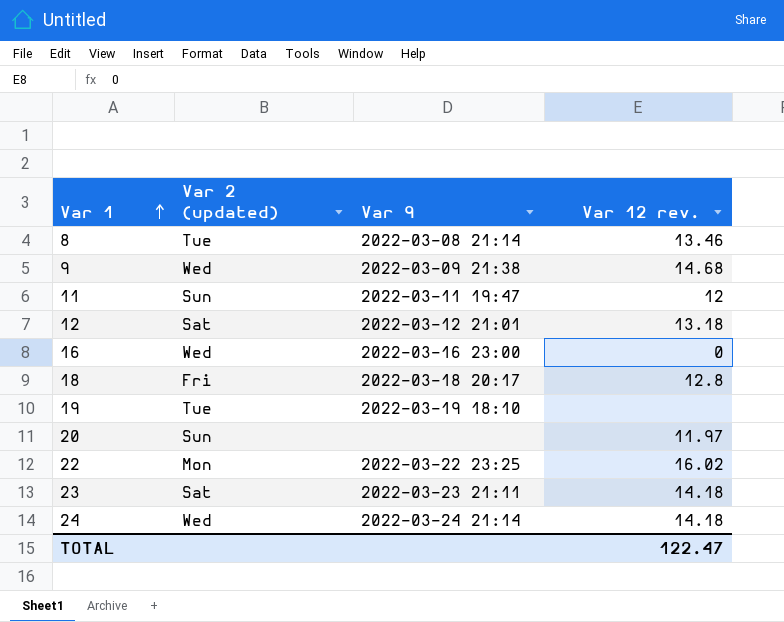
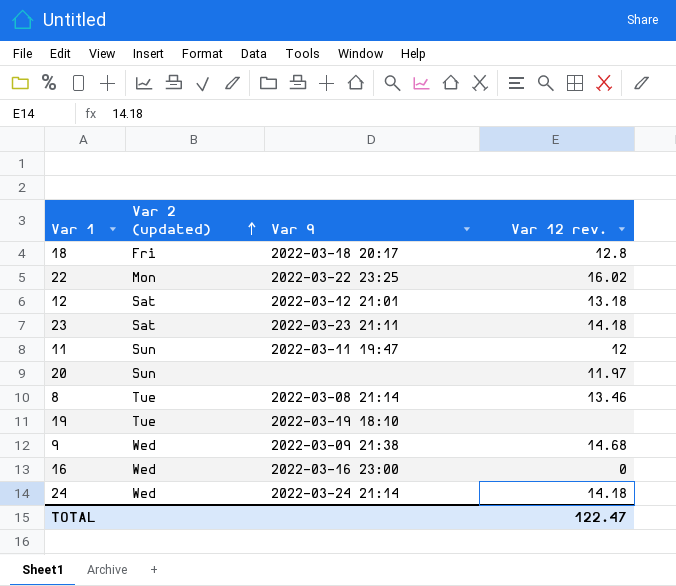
row order: Var 1 ascending -> Var 2 (updated) ascending

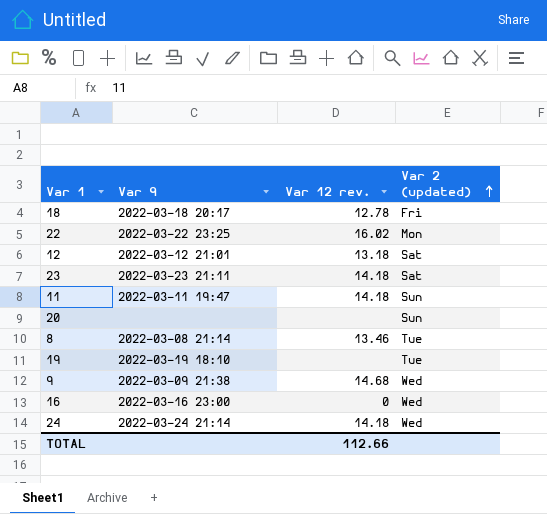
column Var 2 (updated) | position: 2 -> 4
18 | Var 12 rev.: 12.8 -> 12.78
11 | Var 12 rev.: 12 -> 14.18
20 | Var 12 rev.: 11.97 -> none
TOTAL | Var 12 rev.: 122.47 -> 112.66

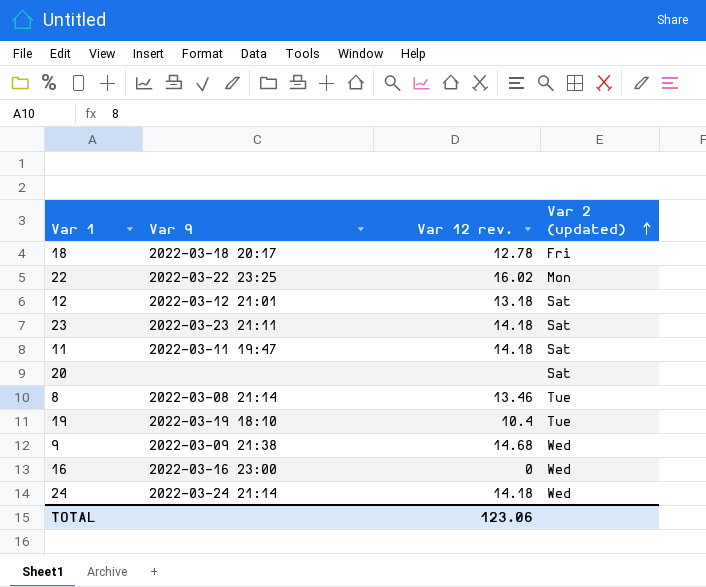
11 | Var 2 (updated): Sun -> Sat
20 | Var 2 (updated): Sun -> Sat
19 | Var 12 rev.: none -> 10.4
TOTAL | Var 12 rev.: 112.66 -> 123.06

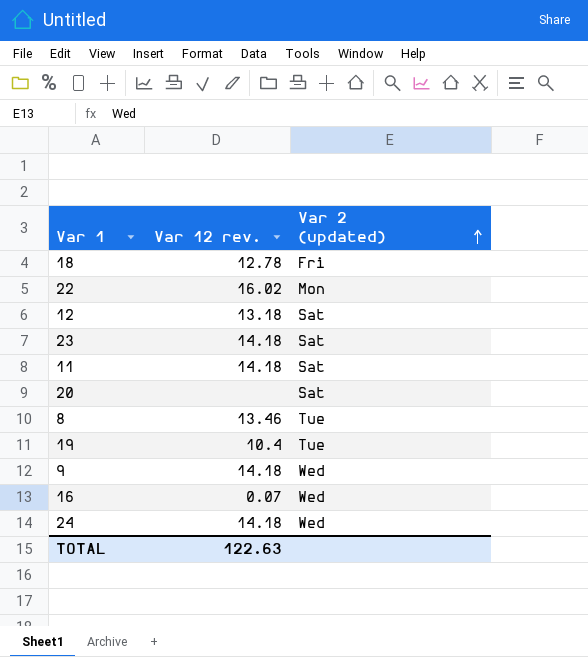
column Var 9 | position: 2 -> none
9 | Var 12 rev.: 14.68 -> 14.18
16 | Var 12 rev.: 0 -> 0.07
TOTAL | Var 12 rev.: 123.06 -> 122.63

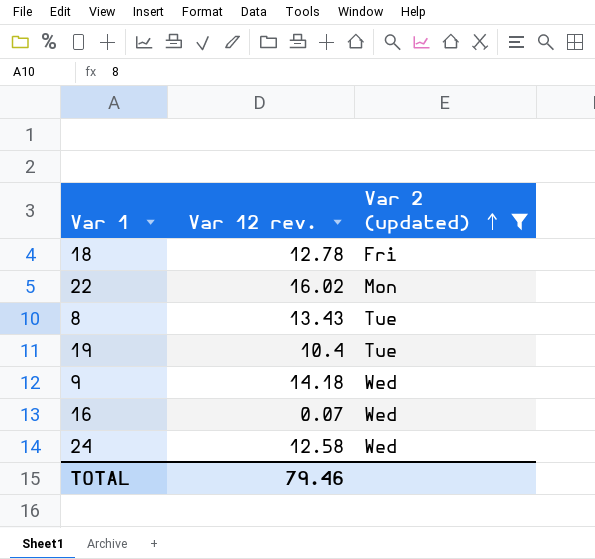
filter: none -> Var 2 (updated) != Sat
8 | Var 12 rev.: 13.46 -> 13.43
24 | Var 12 rev.: 14.18 -> 12.58
TOTAL | Var 12 rev.: 122.63 -> 79.46

